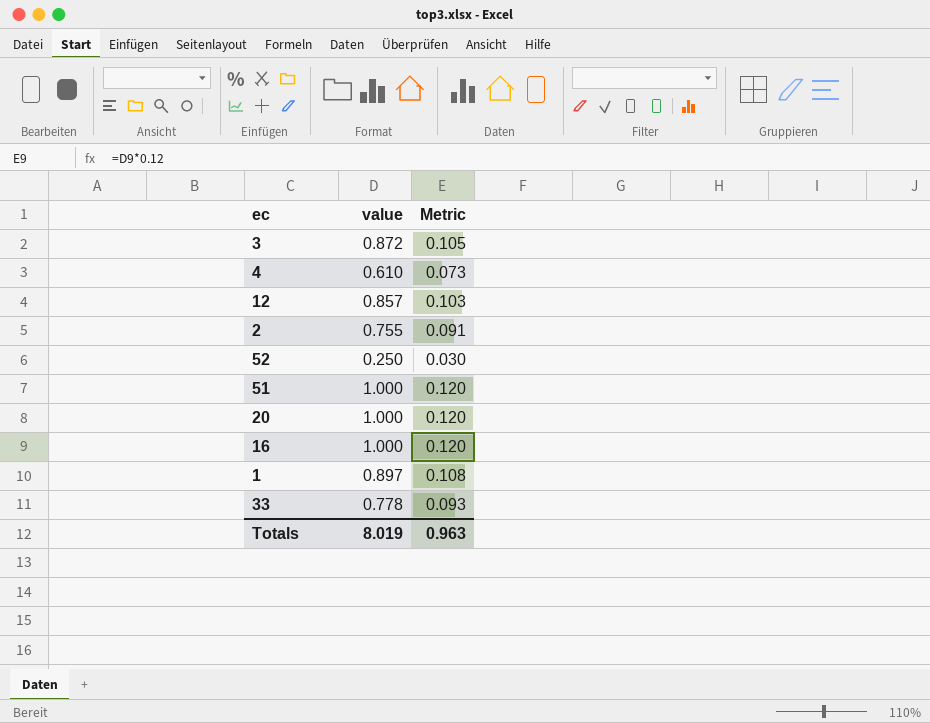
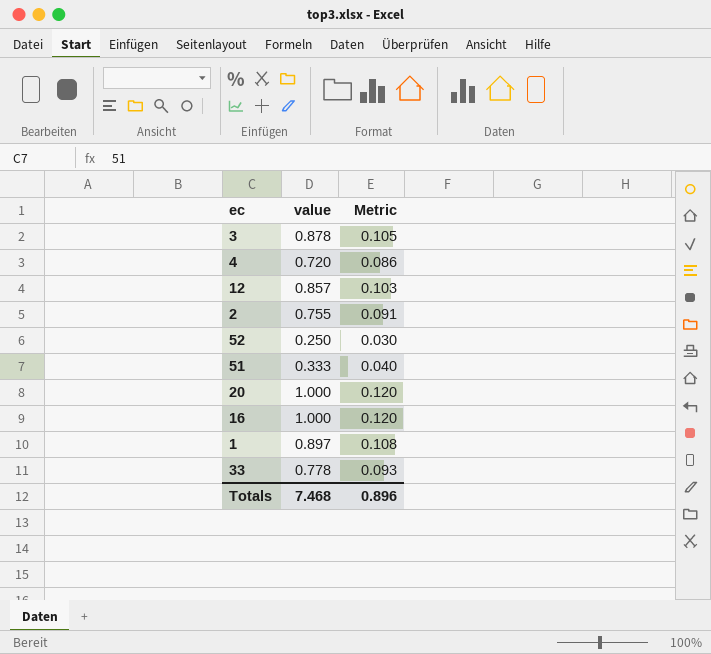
3 | value: 0.872 -> 0.878
4 | value: 0.610 -> 0.720
4 | Metric: 0.073 -> 0.086
51 | value: 1.000 -> 0.333
51 | Metric: 0.120 -> 0.040
Totals | value: 8.019 -> 7.468
Totals | Metric: 0.963 -> 0.896

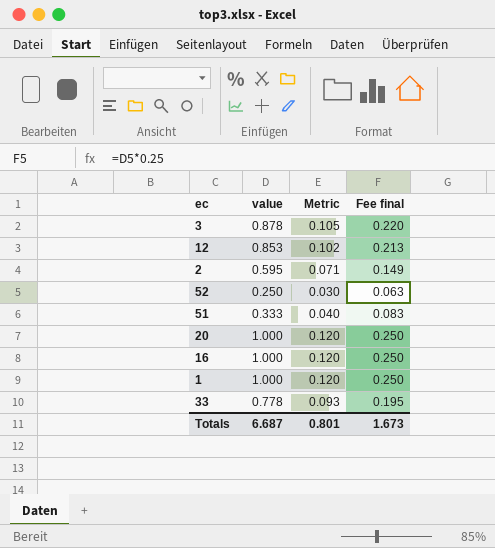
column Fee final | formula: none -> [value] * 0.25
row 4: 0.720 | 0.086 -> none
12 | value: 0.857 -> 0.853
12 | Metric: 0.103 -> 0.102
2 | value: 0.755 -> 0.595
2 | Metric: 0.091 -> 0.071
1 | value: 0.897 -> 1.000
1 | Metric: 0.108 -> 0.120
Totals | value: 7.468 -> 6.687
Totals | Metric: 0.896 -> 0.801

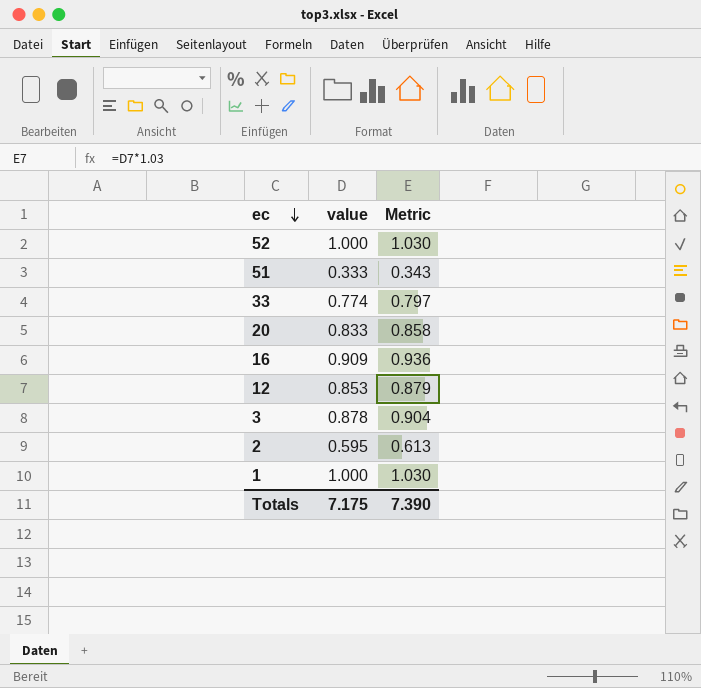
row order: none -> ec descending
column Fee final | formula: [value] * 0.25 -> none
column Metric | formula: [value] * 0.12 -> [value] * 1.03
52 | value: 0.250 -> 1.000
33 | value: 0.778 -> 0.774
20 | value: 1.000 -> 0.833
16 | value: 1.000 -> 0.909
Totals | value: 6.687 -> 7.175
Totals | Metric: 0.801 -> 7.390

